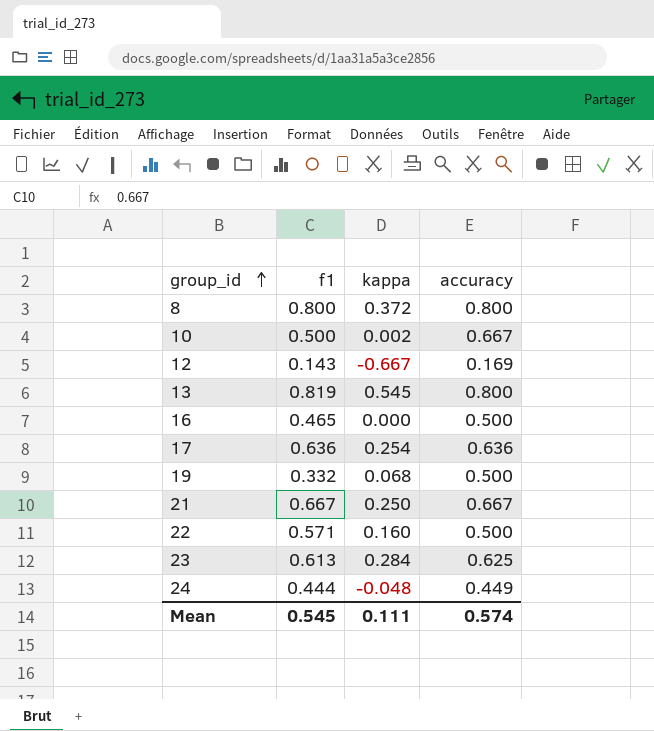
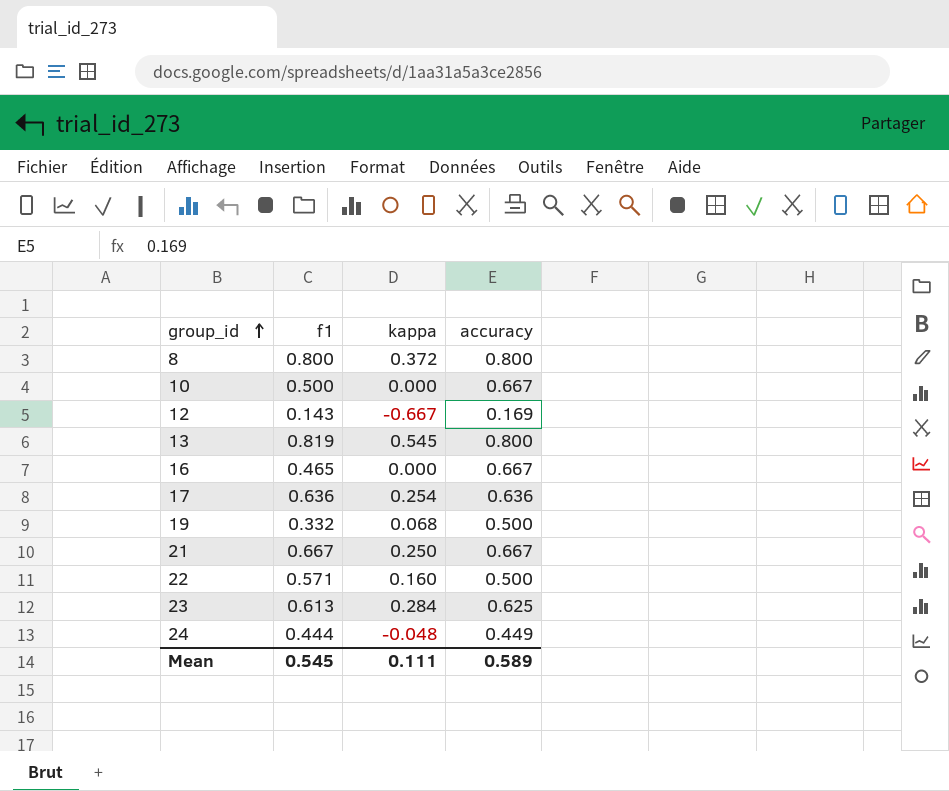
10 | kappa: 0.002 -> 0.000
16 | accuracy: 0.500 -> 0.667
Mean | accuracy: 0.574 -> 0.589

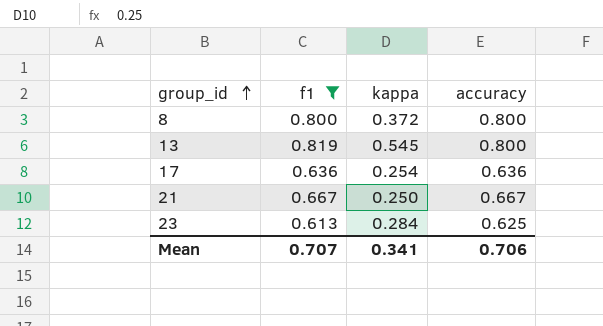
filter: none -> f1 >= 0.613
Mean | f1: 0.545 -> 0.707
Mean | kappa: 0.111 -> 0.341
Mean | accuracy: 0.589 -> 0.706

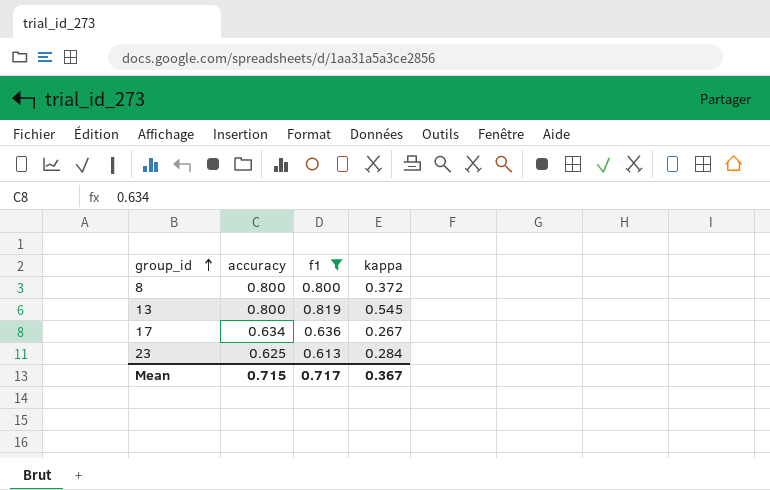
column accuracy | position: 4 -> 2
row 21: 0.667 | 0.250 | 0.667 -> none
17 | accuracy: 0.636 -> 0.634
17 | kappa: 0.254 -> 0.267
Mean | accuracy: 0.706 -> 0.715
Mean | f1: 0.707 -> 0.717
Mean | kappa: 0.341 -> 0.367

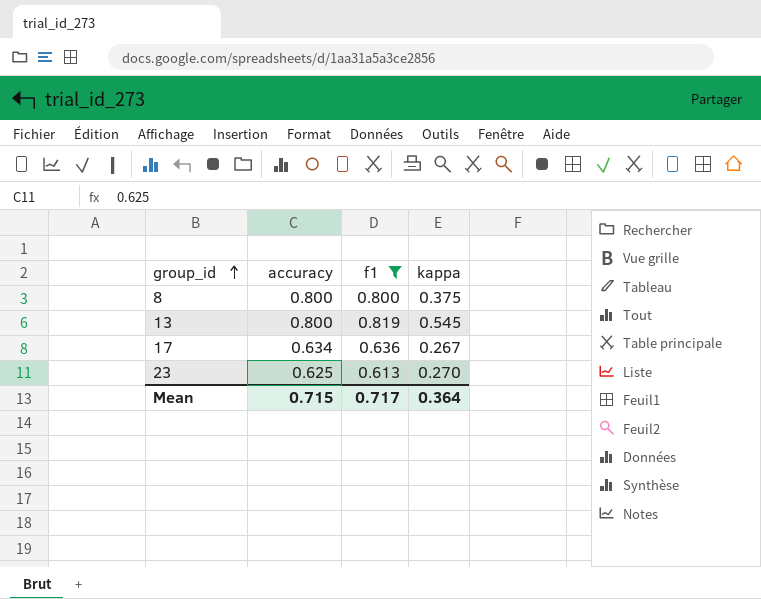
8 | kappa: 0.372 -> 0.375
23 | kappa: 0.284 -> 0.270
Mean | kappa: 0.367 -> 0.364

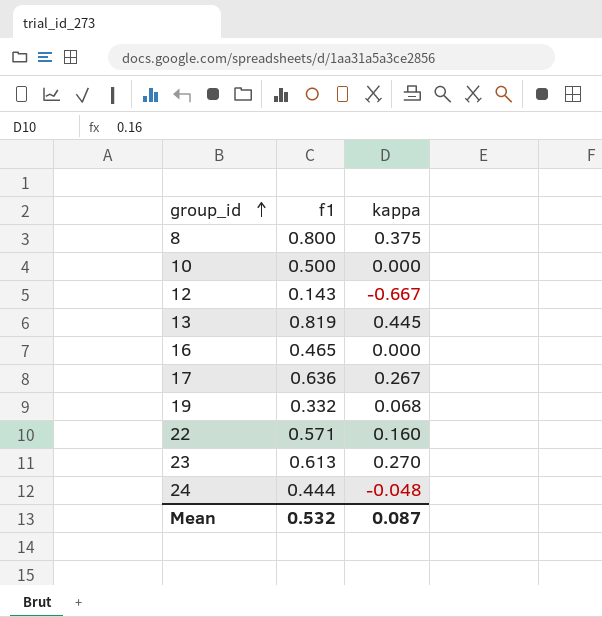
filter: f1 >= 0.613 -> none
column accuracy | position: 2 -> none
13 | kappa: 0.545 -> 0.445
Mean | f1: 0.717 -> 0.532
Mean | kappa: 0.364 -> 0.087

